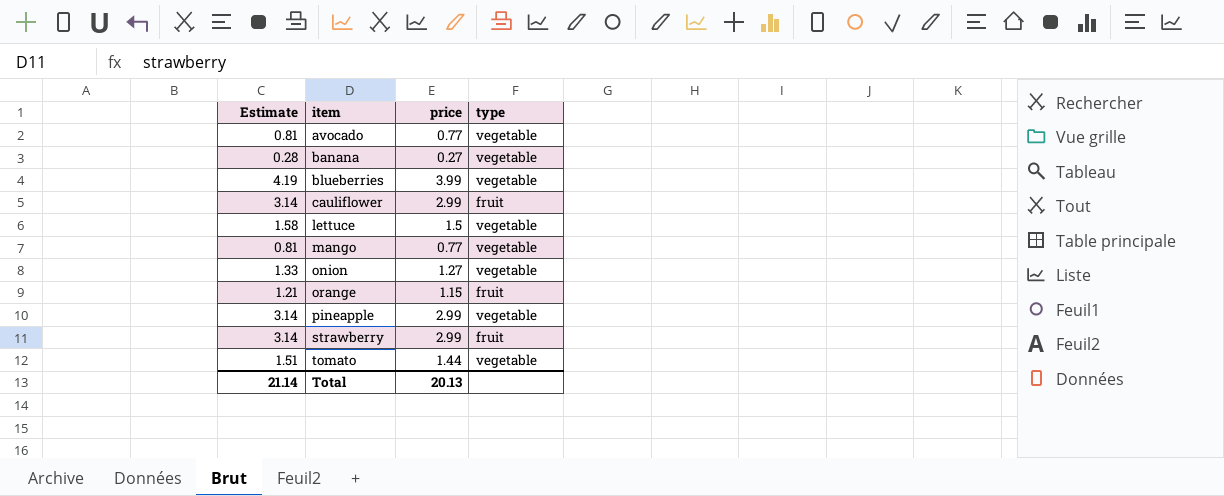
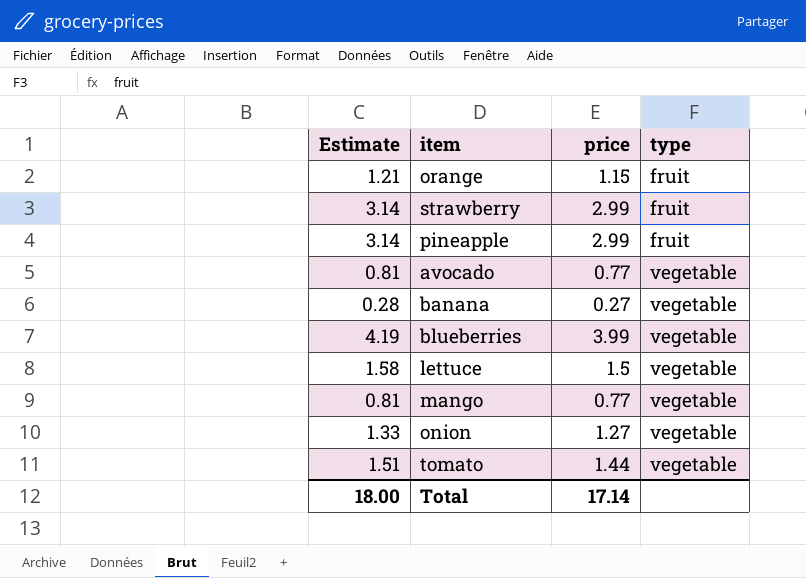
row order: item ascending -> type ascending
row cauliflower: 3.14 | 2.99 | fruit -> none
pineapple | type: vegetable -> fruit
Total | Estimate: 21.14 -> 18.00
Total | price: 20.13 -> 17.14

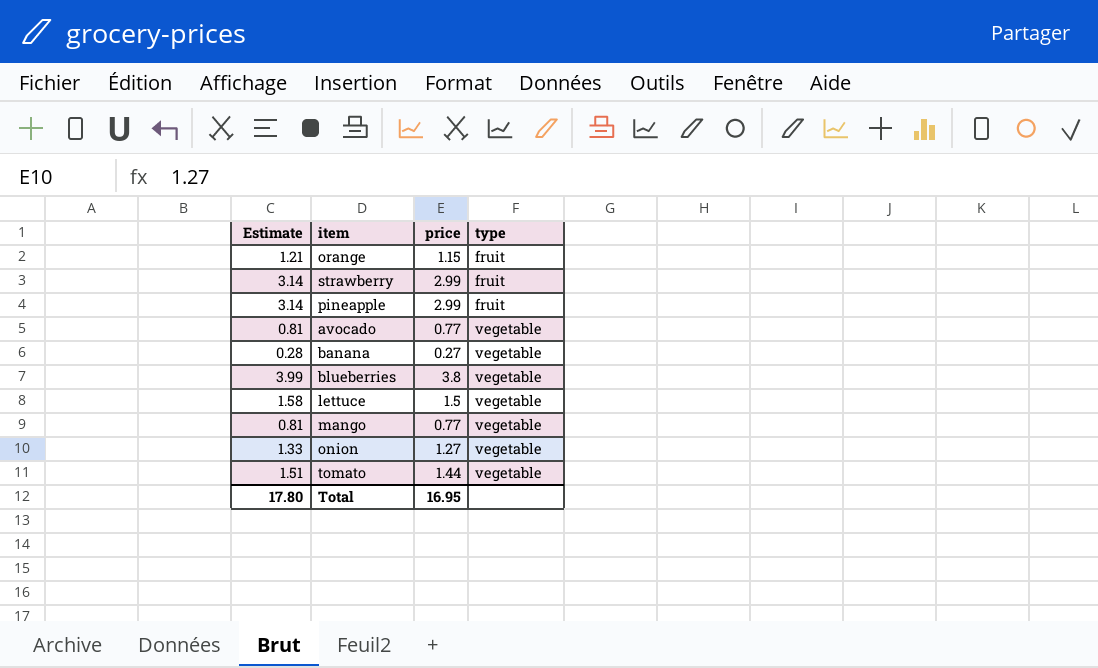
blueberries | Estimate: 4.19 -> 3.99
blueberries | price: 3.99 -> 3.8
Total | Estimate: 18.00 -> 17.80
Total | price: 17.14 -> 16.95

